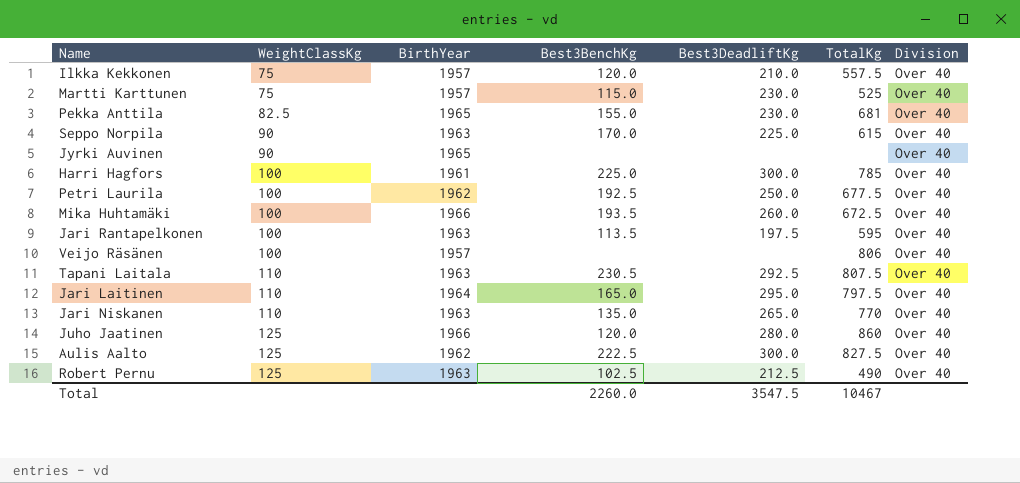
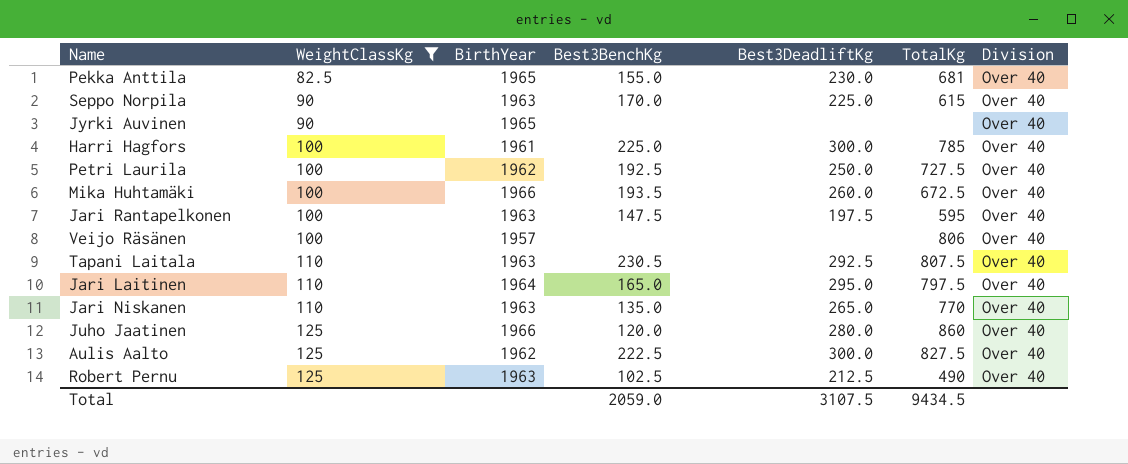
filter: none -> WeightClassKg != 75
Petri Laurila | TotalKg: 677.5 -> 727.5
Jari Rantapelkonen | Best3BenchKg: 113.5 -> 147.5
Total | Best3BenchKg: 2260.0 -> 2059.0
Total | Best3DeadliftKg: 3547.5 -> 3107.5
Total | TotalKg: 10467 -> 9434.5

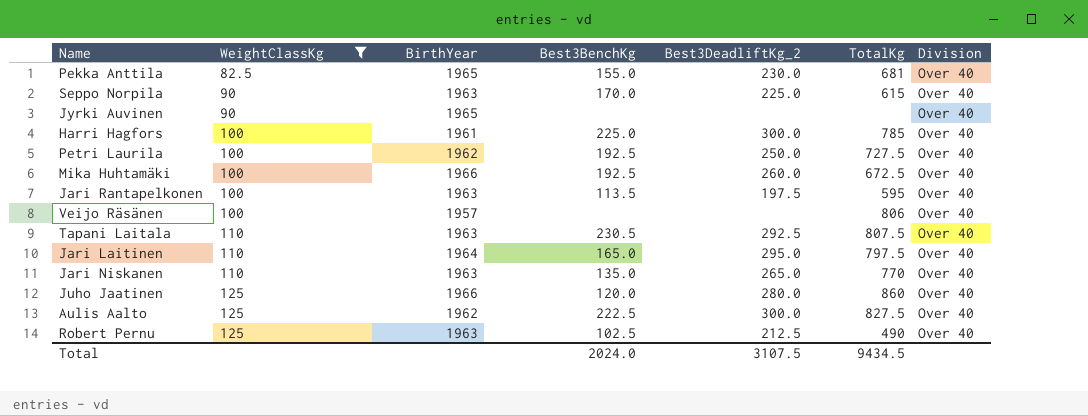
column name: Best3DeadliftKg -> Best3DeadliftKg_2
Mika Huhtamäki | Best3BenchKg: 193.5 -> 192.5
Jari Rantapelkonen | Best3BenchKg: 147.5 -> 113.5
Total | Best3BenchKg: 2059.0 -> 2024.0

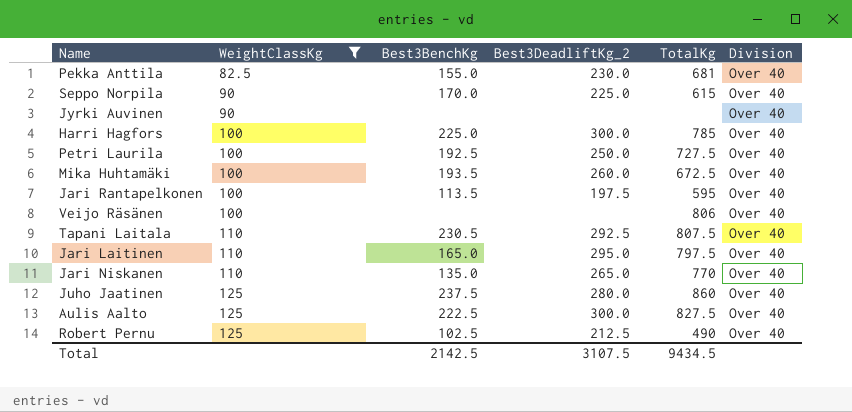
column BirthYear | position: 3 -> none
Mika Huhtamäki | Best3BenchKg: 192.5 -> 193.5
Juho Jaatinen | Best3BenchKg: 120.0 -> 237.5
Total | Best3BenchKg: 2024.0 -> 2142.5

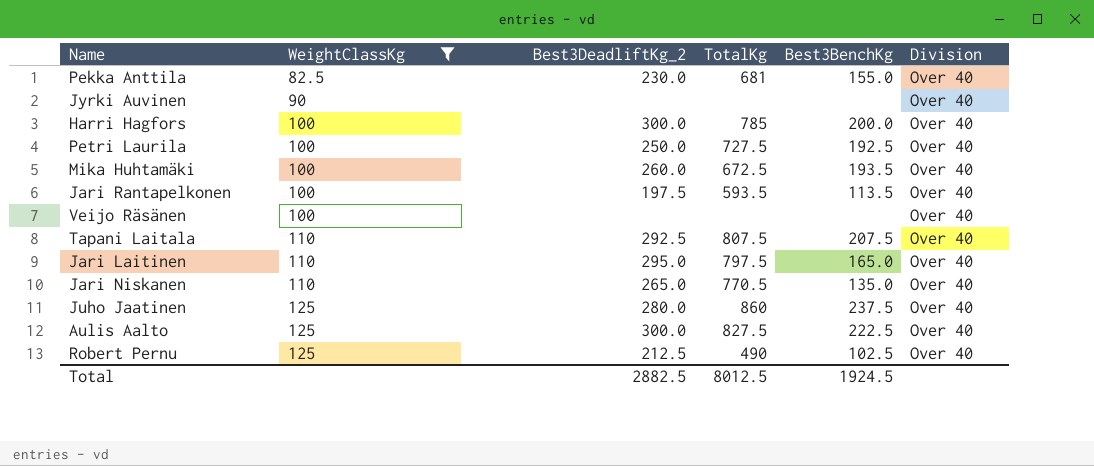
column Best3BenchKg | position: 3 -> 5
row Seppo Norpila: 90 | 170.0 | 225.0 | 615 | Over 40 -> none
Harri Hagfors | Best3BenchKg: 225.0 -> 200.0
Jari Rantapelkonen | TotalKg: 595 -> 593.5
Veijo Räsänen | TotalKg: 806 -> none
Tapani Laitala | Best3BenchKg: 230.5 -> 207.5
Jari Niskanen | TotalKg: 770 -> 770.5
Total | Best3DeadliftKg_2: 3107.5 -> 2882.5
Total | TotalKg: 9434.5 -> 8012.5
Total | Best3BenchKg: 2142.5 -> 1924.5

